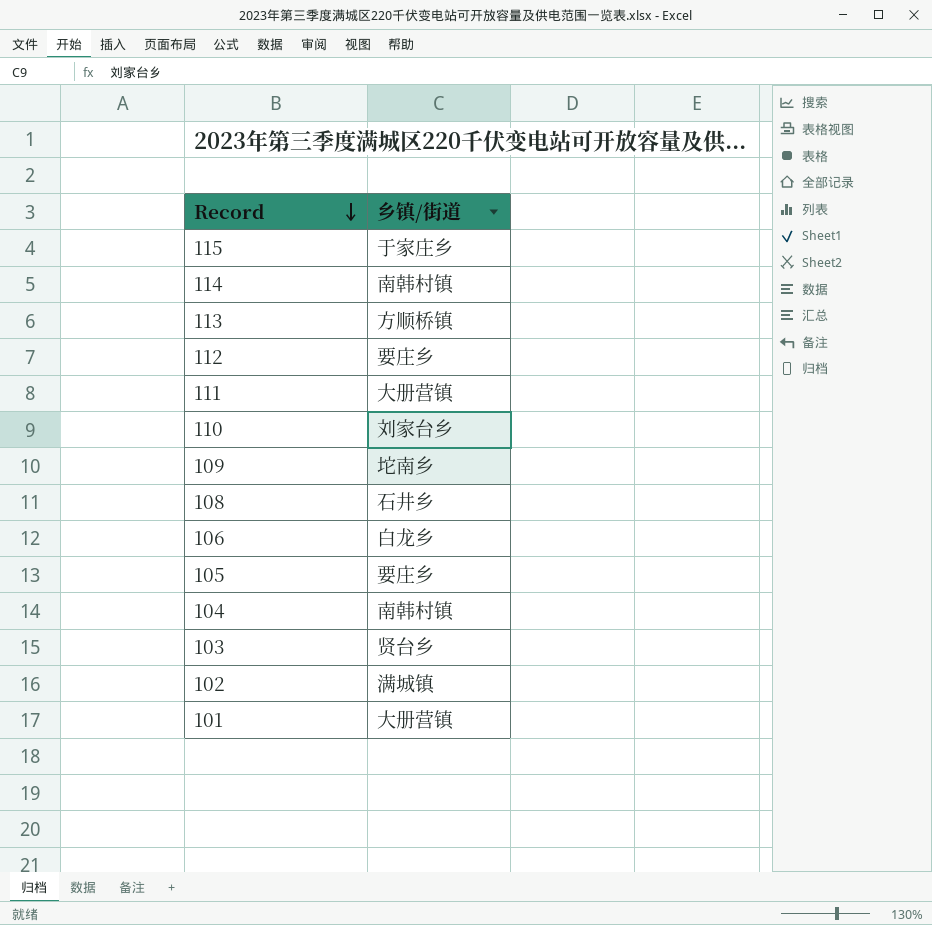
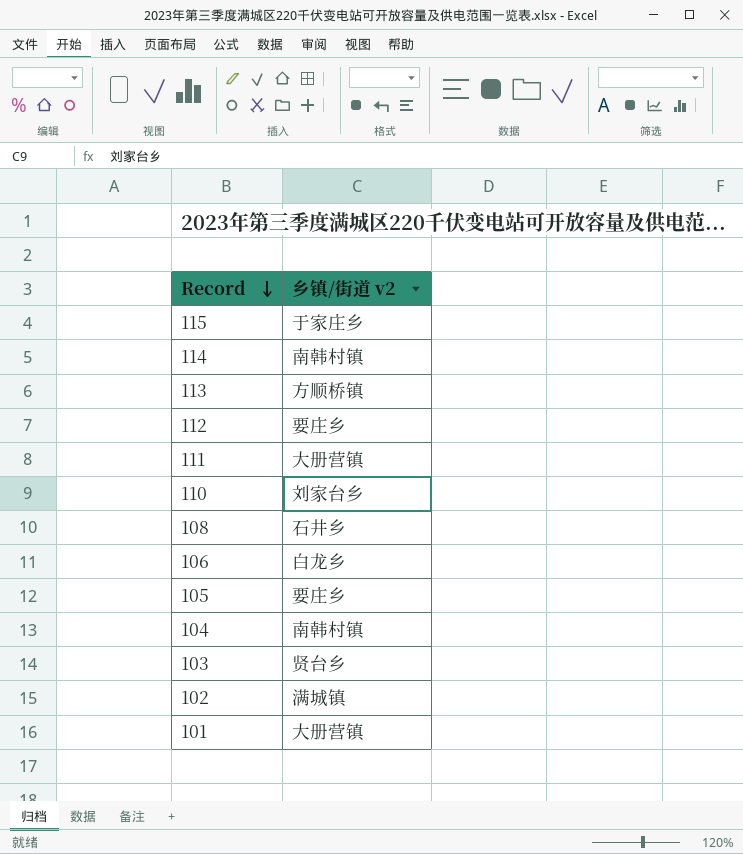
column name: 乡镇/街道 -> 乡镇/街道 v2
row 109: 坨南乡 -> none

